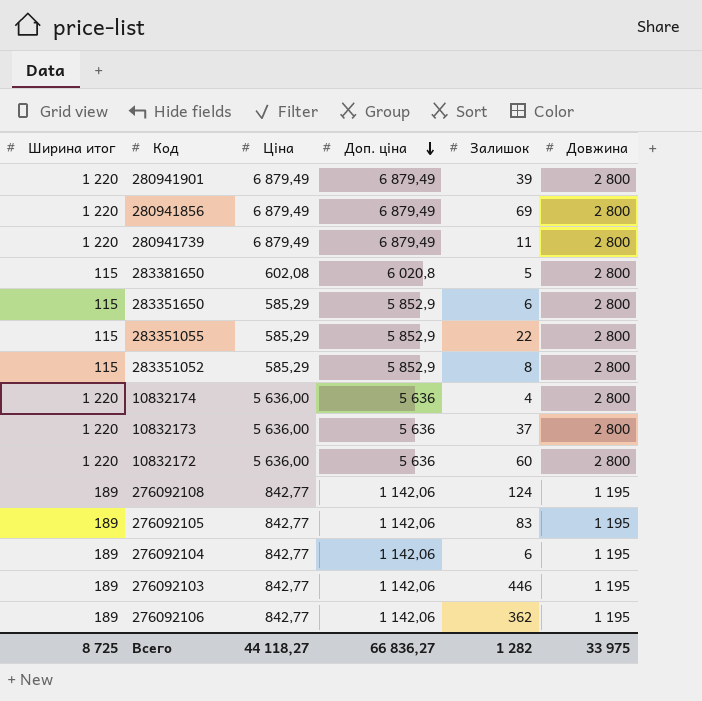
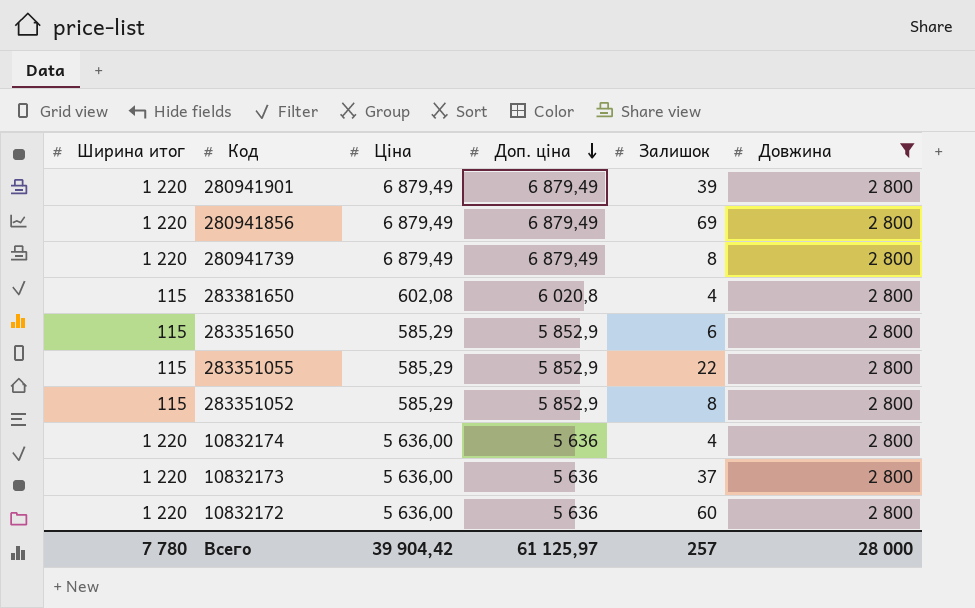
filter: none -> Довжина = 2 800
280941739 | Залишок: 11 -> 8
283381650 | Залишок: 5 -> 4
Всего | Ширина итог: 8 725 -> 7 780
Всего | Ціна: 44 118,27 -> 39 904,42
Всего | Доп. ціна: 66 836,27 -> 61 125,97
Всего | Залишок: 1 282 -> 257
Всего | Довжина: 33 975 -> 28 000

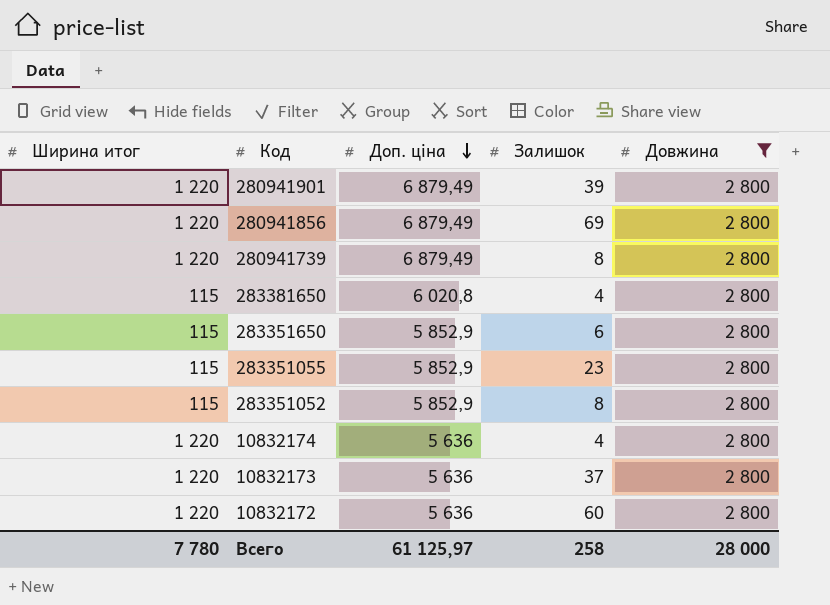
column Ціна | position: 3 -> none
283351055 | Залишок: 22 -> 23
Всего | Залишок: 257 -> 258

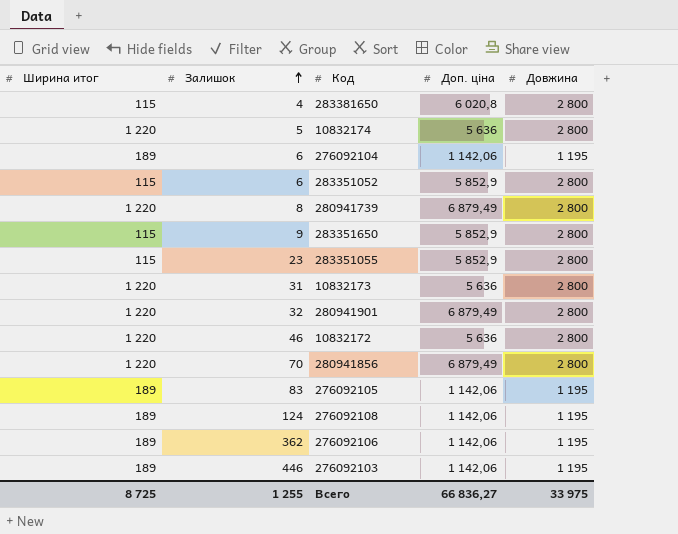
filter: Довжина = 2 800 -> none
row order: Доп. ціна descending -> Залишок ascending
column Залишок | position: 4 -> 2
10832174 | Залишок: 4 -> 5
283351052 | Залишок: 8 -> 6
283351650 | Залишок: 6 -> 9
10832173 | Залишок: 37 -> 31
280941901 | Залишок: 39 -> 32
10832172 | Залишок: 60 -> 46
280941856 | Залишок: 69 -> 70
Всего | Ширина итог: 7 780 -> 8 725
Всего | Залишок: 258 -> 1 255
Всего | Доп. ціна: 61 125,97 -> 66 836,27
Всего | Довжина: 28 000 -> 33 975

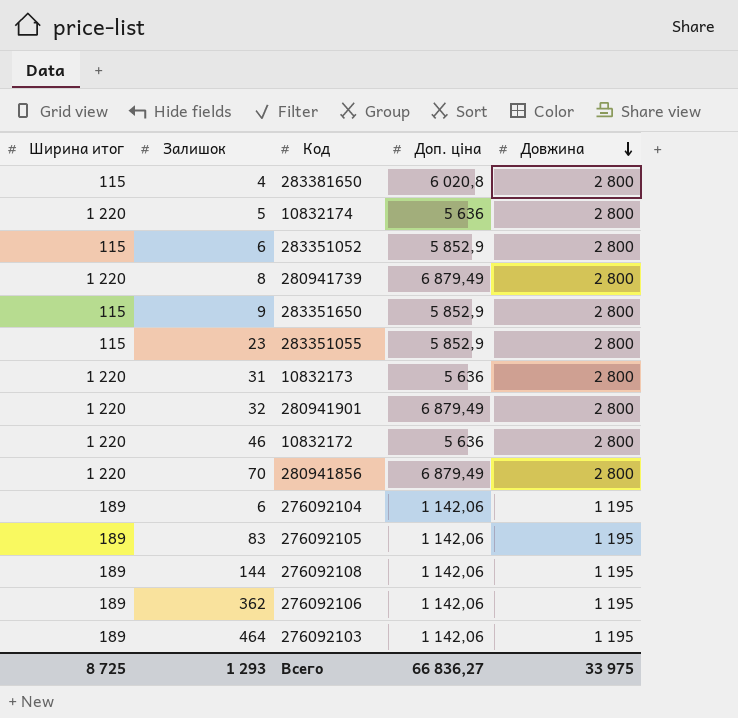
row order: Залишок ascending -> Довжина descending
276092108 | Залишок: 124 -> 144
276092103 | Залишок: 446 -> 464
Всего | Залишок: 1 255 -> 1 293

